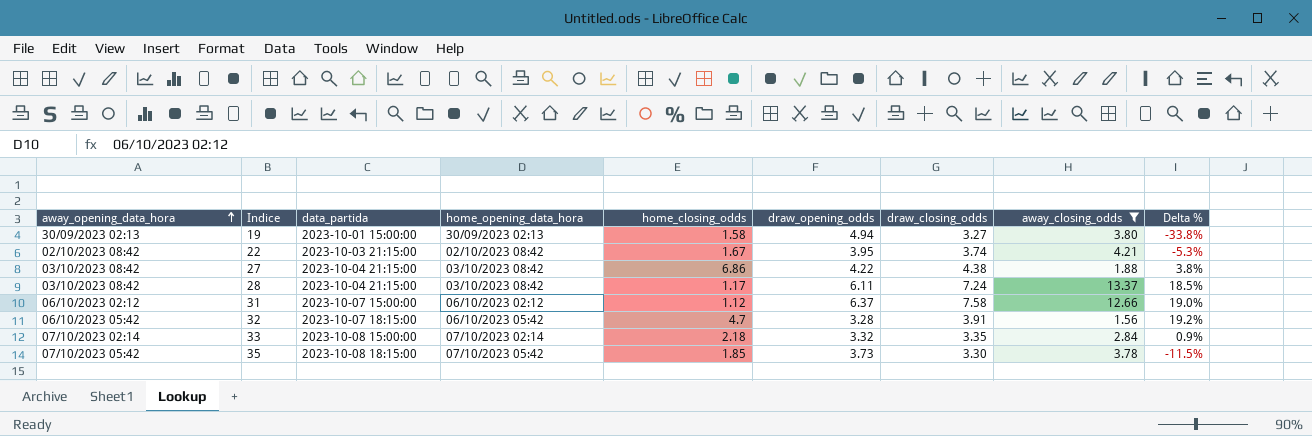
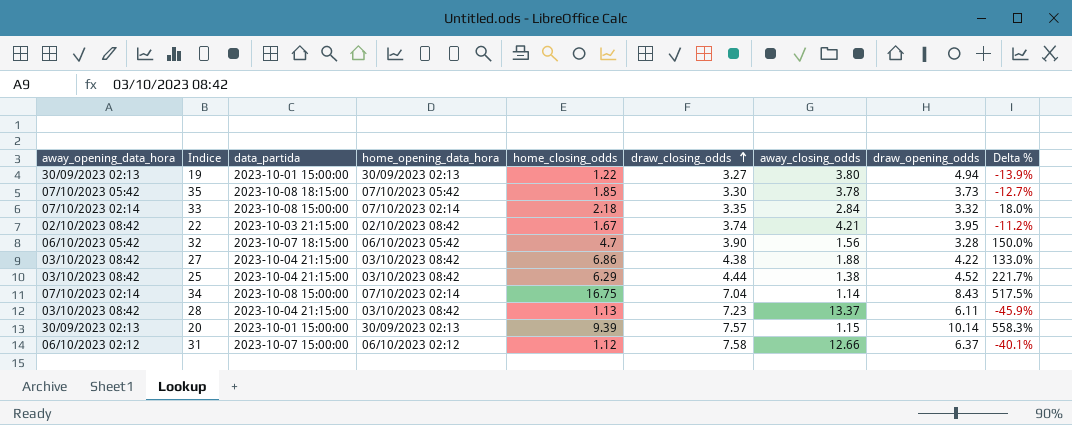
filter: away_closing_odds >= 1.56 -> none
row order: away_opening_data_hora ascending -> draw_closing_odds ascending
column draw_opening_odds | position: 6 -> 8
column Delta % | formula: ([draw_closing_odds] - [draw_opening_odds]) / [draw_opening_odds] -> ([draw_closing_odds] - [away_closing_odds]) / [away_closing_odds]
19 | home_closing_odds: 1.58 -> 1.22
32 | draw_closing_odds: 3.91 -> 3.90
28 | home_closing_odds: 1.17 -> 1.13
28 | draw_closing_odds: 7.24 -> 7.23

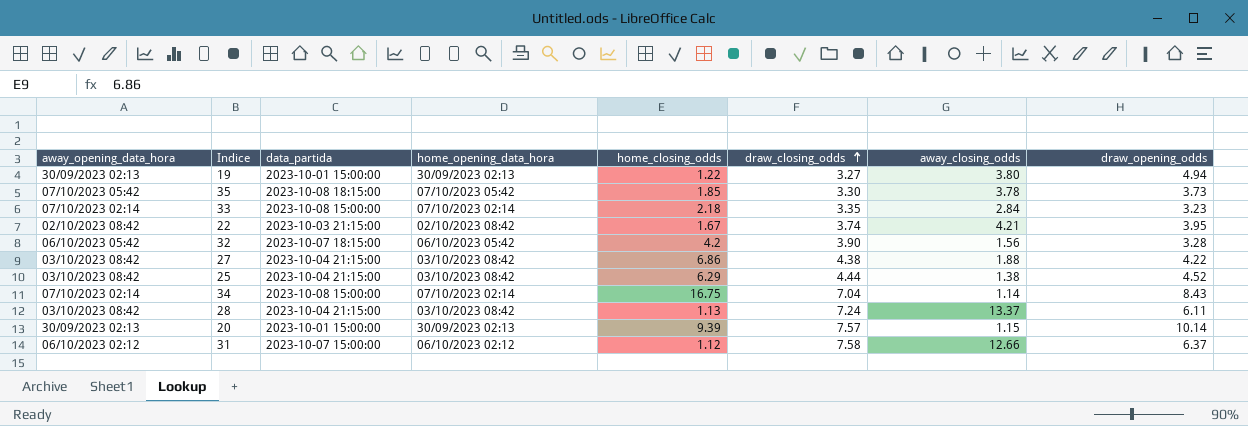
column Delta % | formula: ([draw_closing_odds] - [away_closing_odds]) / [away_closing_odds] -> none
33 | draw_opening_odds: 3.32 -> 3.23
32 | home_closing_odds: 4.7 -> 4.2
28 | draw_closing_odds: 7.23 -> 7.24

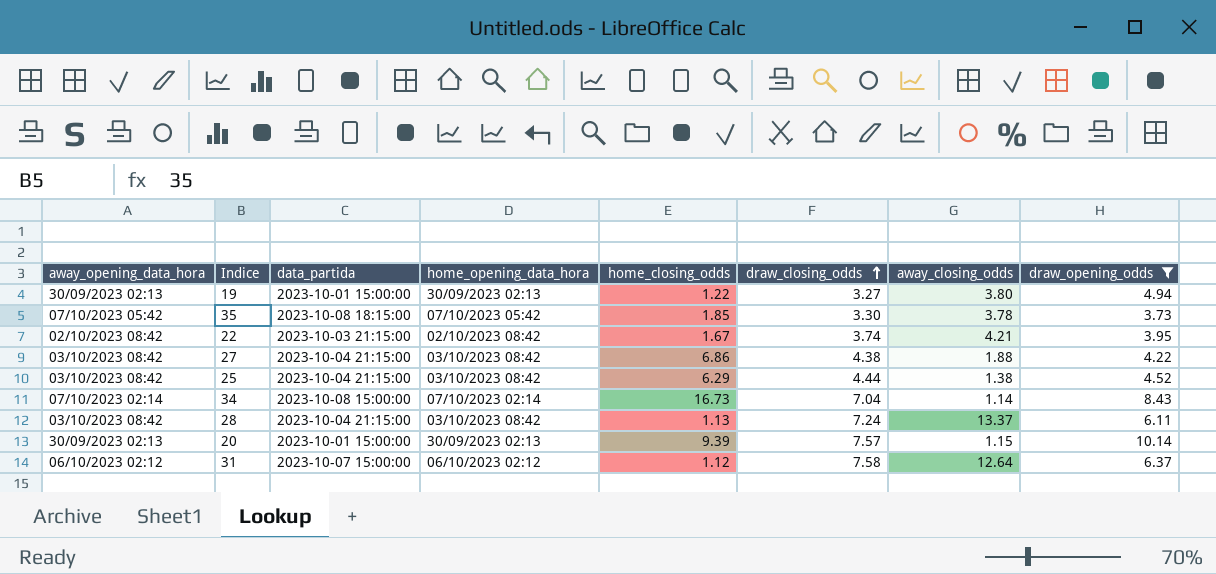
filter: none -> draw_opening_odds >= 3.73
34 | home_closing_odds: 16.75 -> 16.73
31 | away_closing_odds: 12.66 -> 12.64

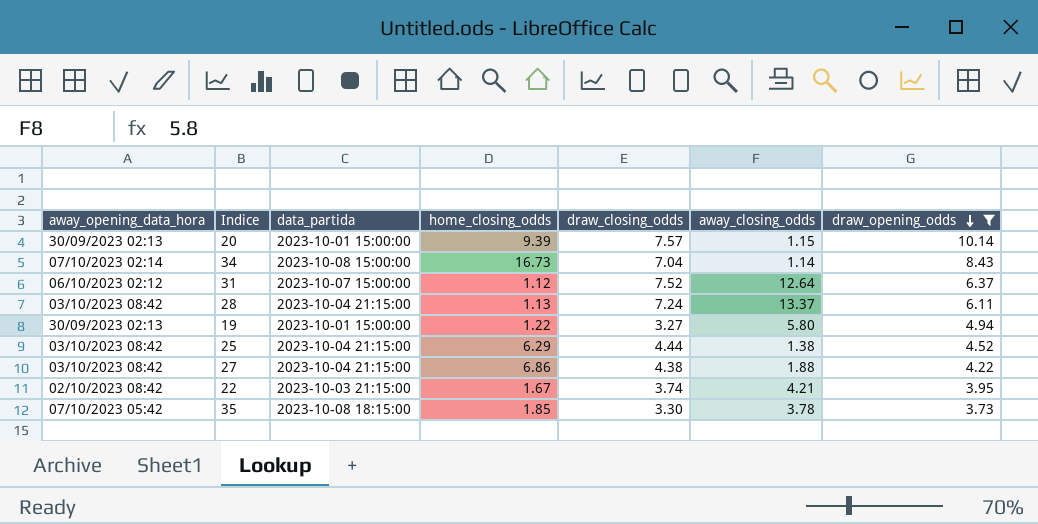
row order: draw_closing_odds ascending -> draw_opening_odds descending
column home_opening_data_hora | position: 4 -> none
31 | draw_closing_odds: 7.58 -> 7.52
19 | away_closing_odds: 3.80 -> 5.80

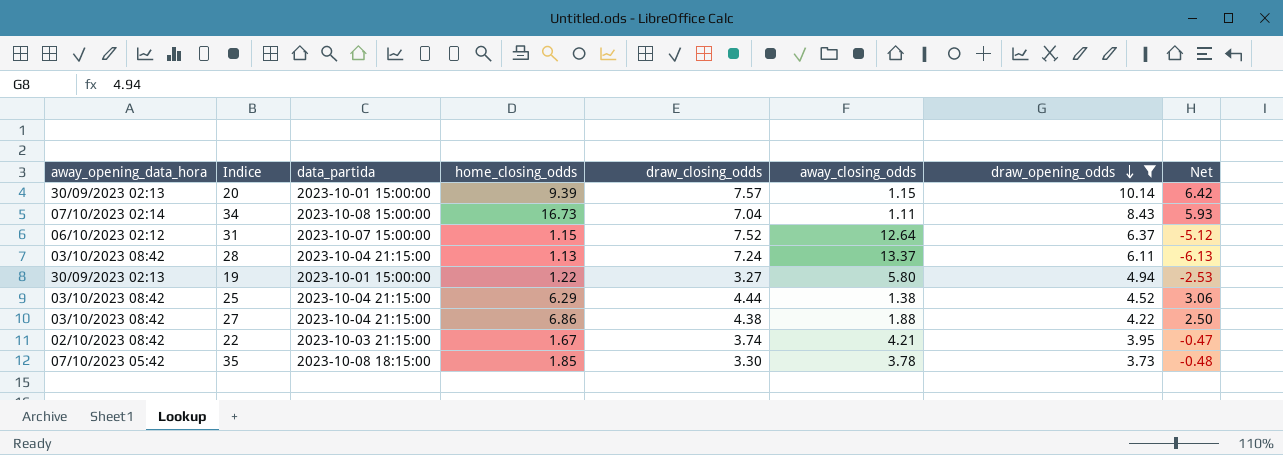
column Net | formula: none -> [draw_closing_odds] - [away_closing_odds]
34 | away_closing_odds: 1.14 -> 1.11
31 | home_closing_odds: 1.12 -> 1.15

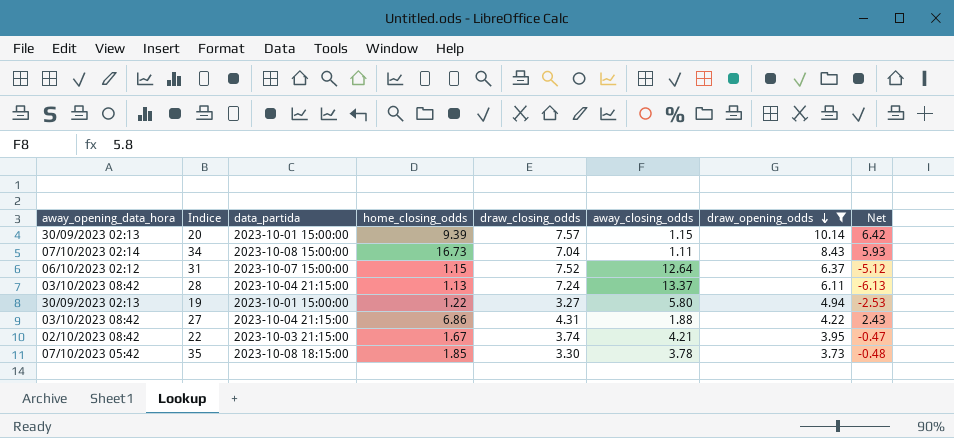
row 25: 03/10/2023 08:42 | 2023-10-04 21:15:00 | 6.29 | 4.44 | 1.38 | 4.52 | 3.06 -> none
27 | draw_closing_odds: 4.38 -> 4.31
27 | Net: 2.50 -> 2.43

